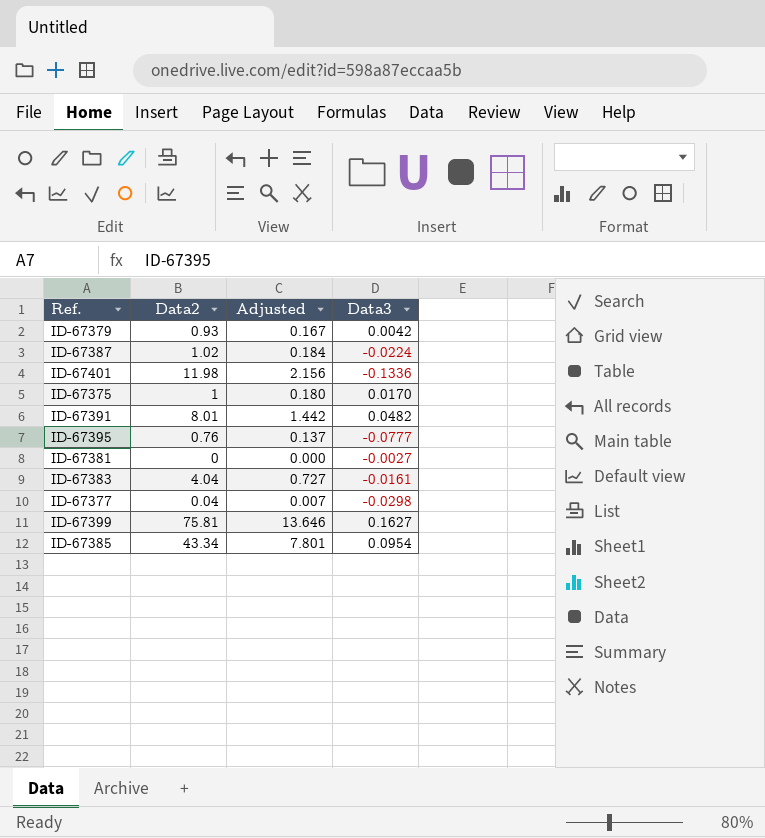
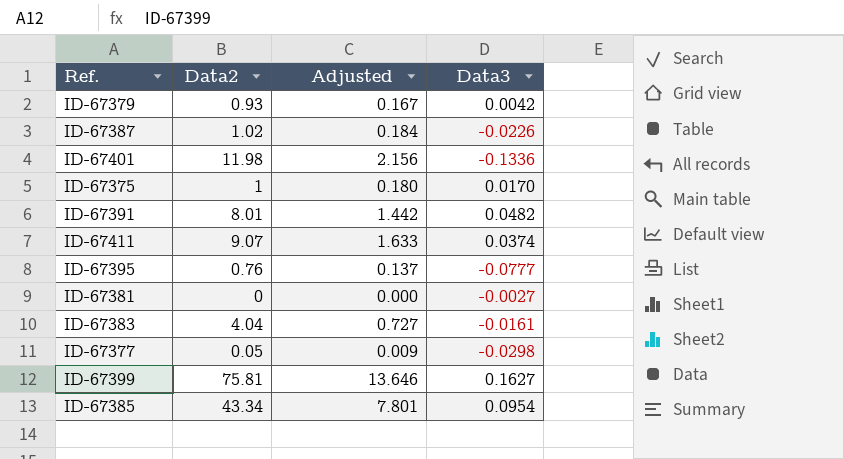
ID-67387 | Data3: -0.0224 -> -0.0226
row ID-67411: none -> 9.07 | 1.633 | 0.0374
ID-67377 | Data2: 0.04 -> 0.05
ID-67377 | Adjusted: 0.007 -> 0.009

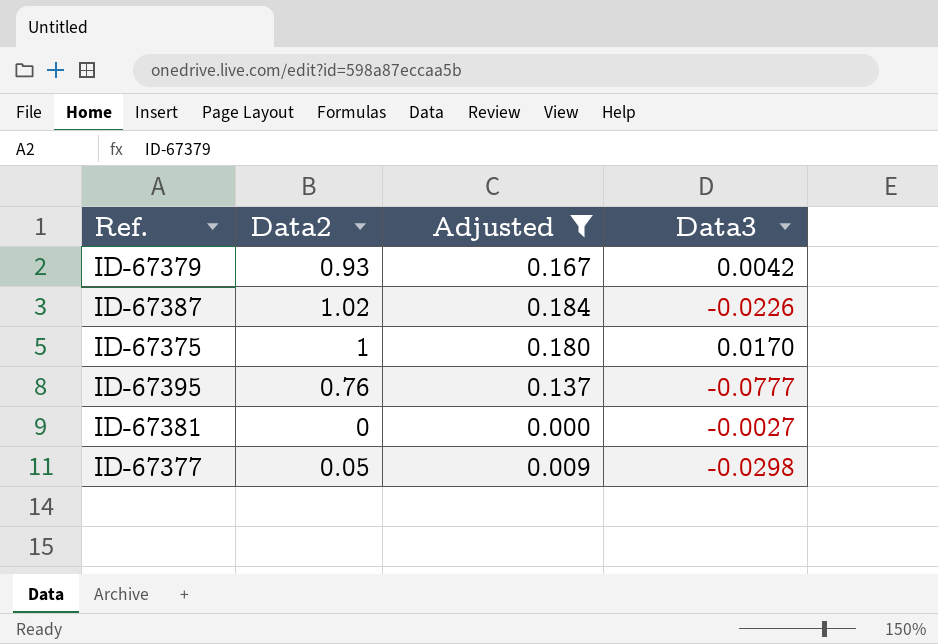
filter: none -> Adjusted <= 0.184

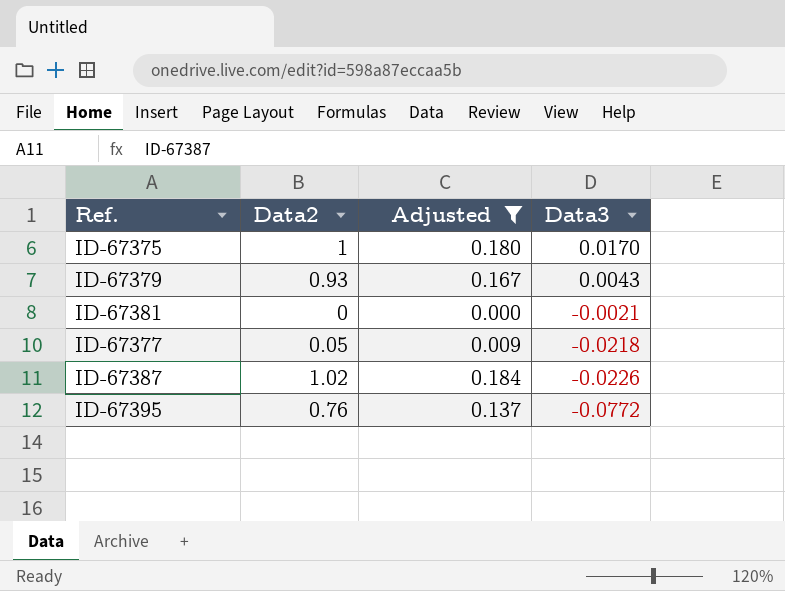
row order: none -> Data3 descending
ID-67379 | Data3: 0.0042 -> 0.0043
ID-67381 | Data3: -0.0027 -> -0.0021
ID-67377 | Data3: -0.0298 -> -0.0218
ID-67395 | Data3: -0.0777 -> -0.0772

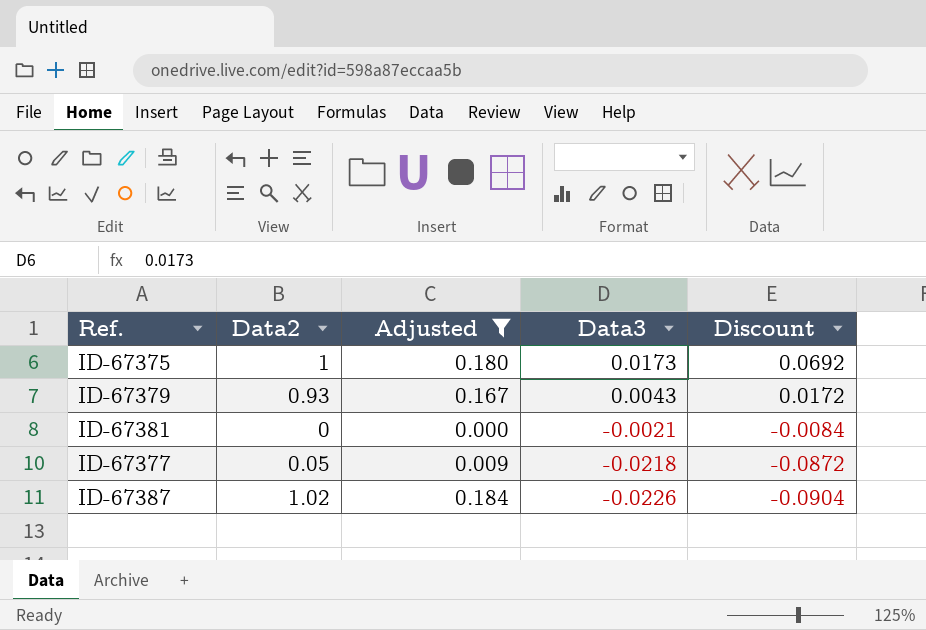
column Discount | formula: none -> [Data3] * 4
row ID-67395: 0.76 | 0.137 | -0.0772 -> none
ID-67375 | Data3: 0.0170 -> 0.0173

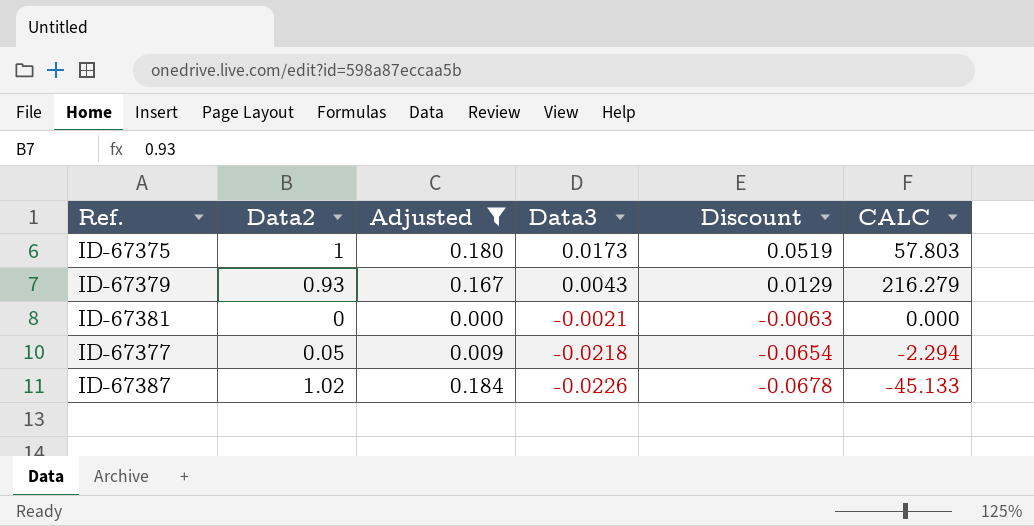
column Discount | formula: [Data3] * 4 -> [Data3] * 3
column CALC | formula: none -> [Data2] / [Data3]

